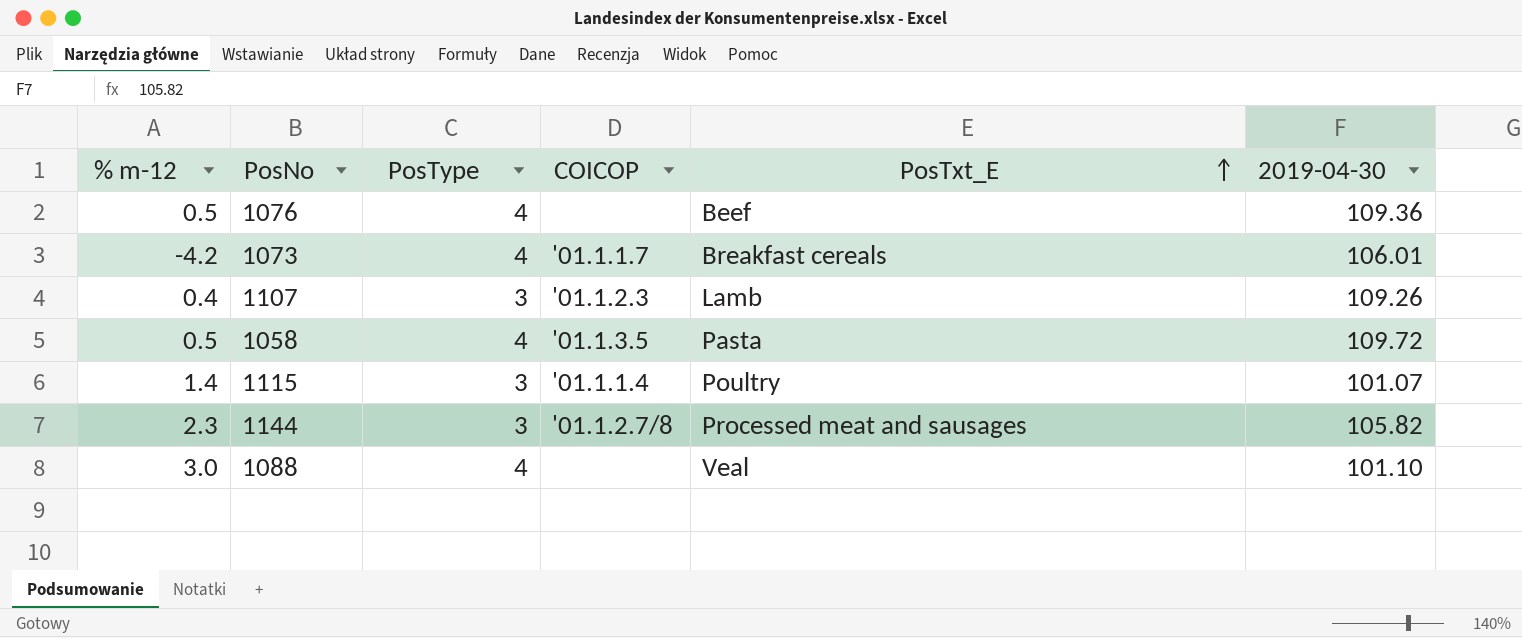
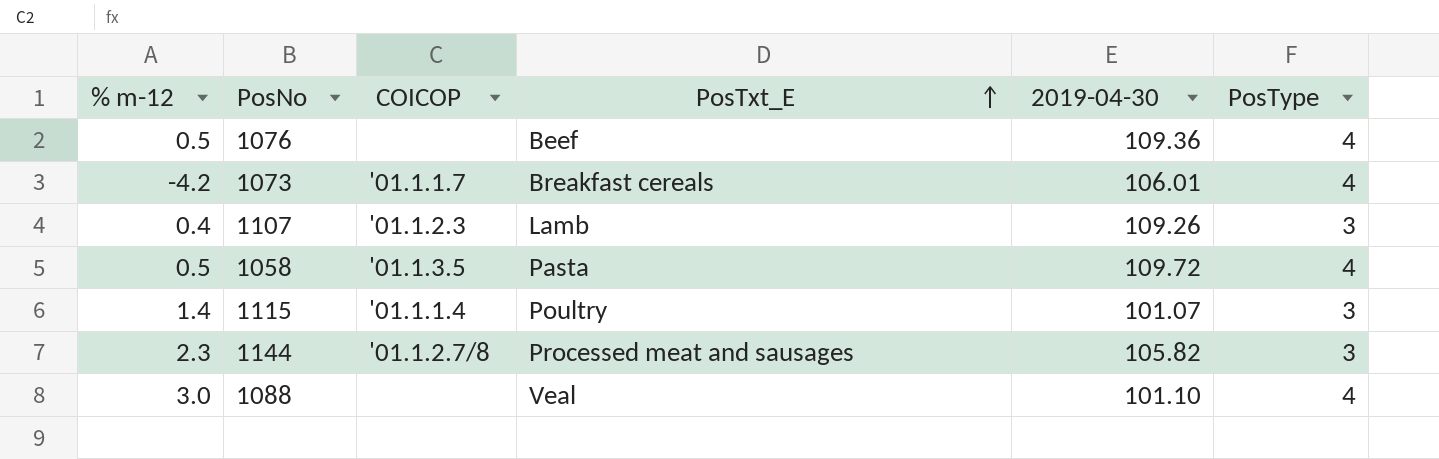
column PosType | position: 3 -> 6

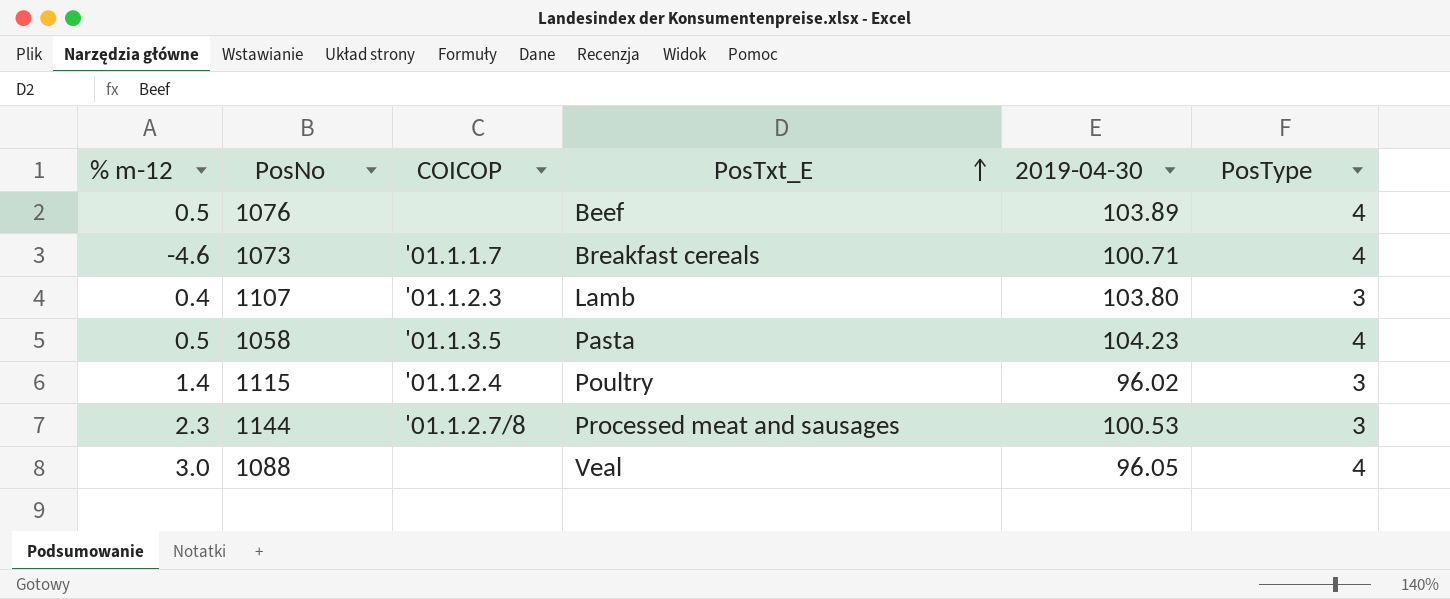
1076 | 2019-04-30: 109.36 -> 103.89
1073 | % m-12: -4.2 -> -4.6
1073 | 2019-04-30: 106.01 -> 100.71
1107 | 2019-04-30: 109.26 -> 103.80
1058 | 2019-04-30: 109.72 -> 104.23
1115 | COICOP: '01.1.1.4 -> '01.1.2.4
1115 | 2019-04-30: 101.07 -> 96.02
1144 | 2019-04-30: 105.82 -> 100.53
1088 | 2019-04-30: 101.10 -> 96.05

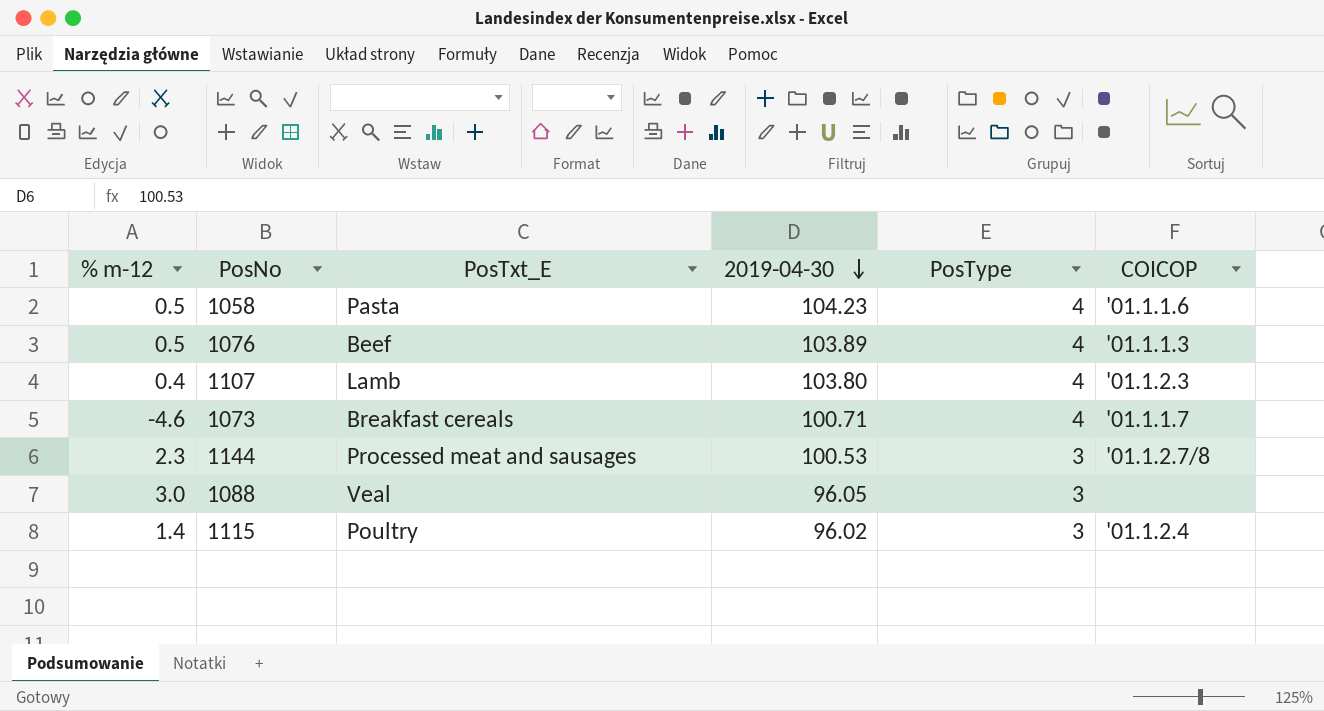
row order: PosTxt_E ascending -> 2019-04-30 descending
column COICOP | position: 3 -> 6
1058 | COICOP: '01.1.3.5 -> '01.1.1.6
1076 | COICOP: none -> '01.1.1.3
1107 | PosType: 3 -> 4
1088 | PosType: 4 -> 3

